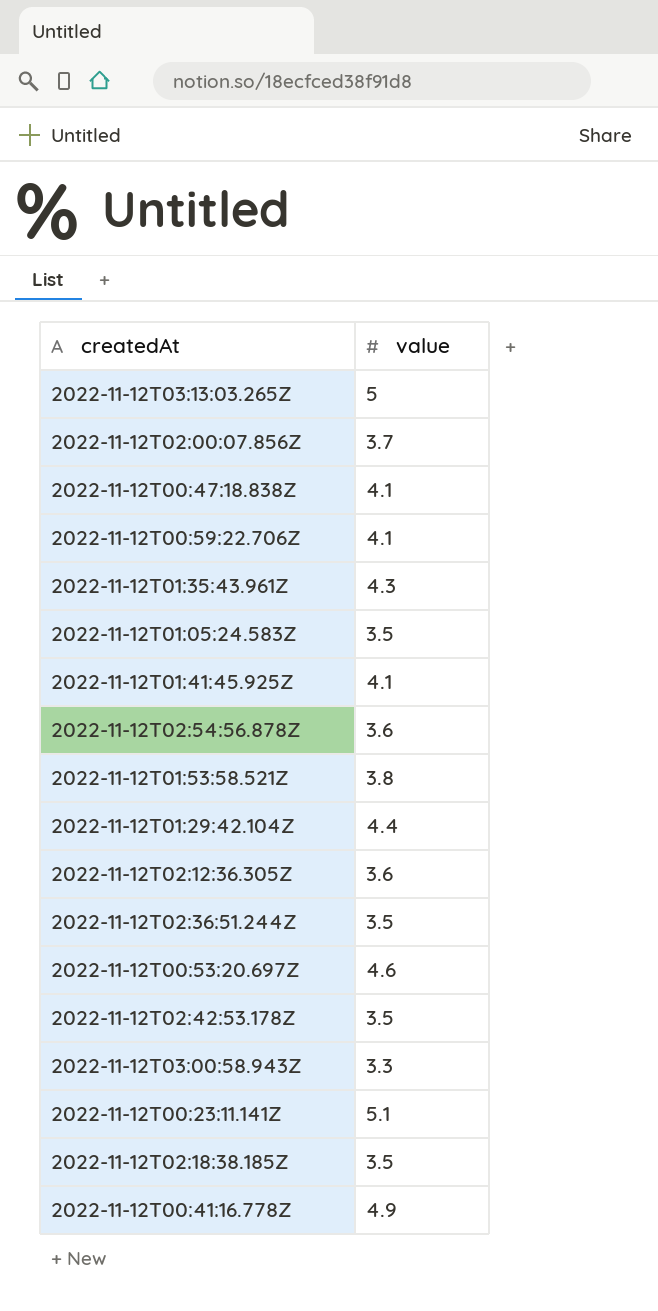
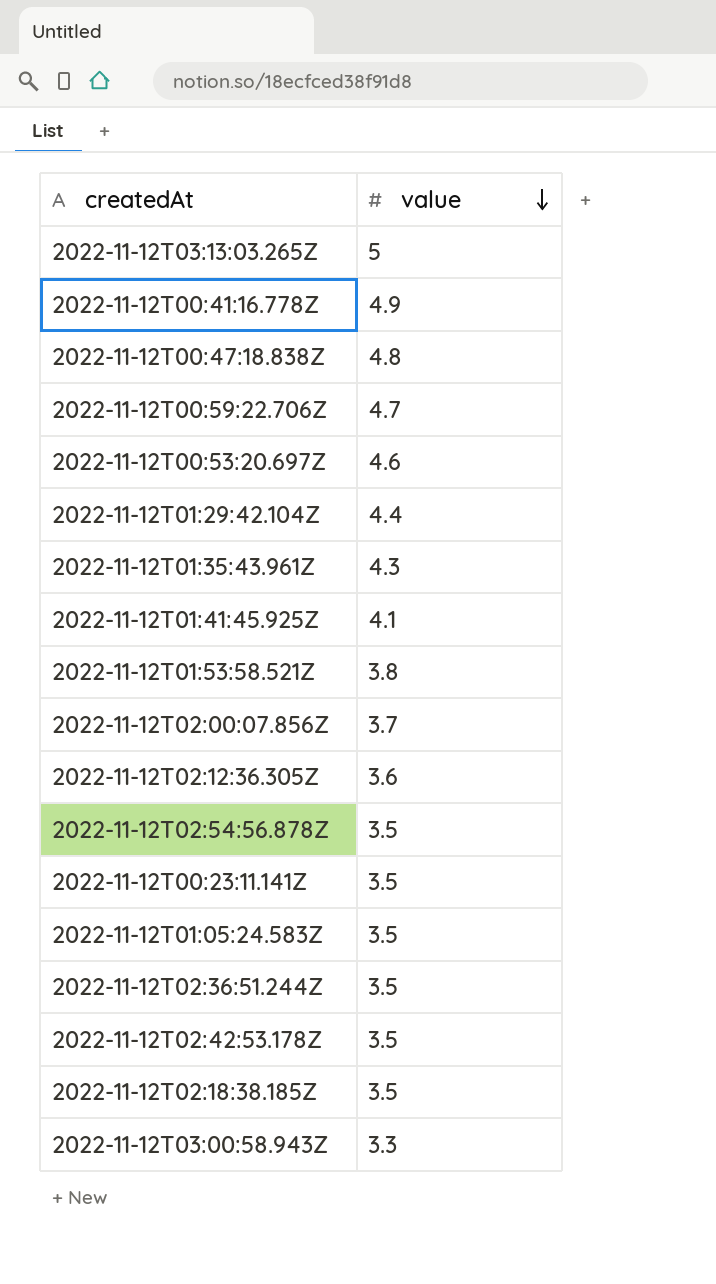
row order: none -> value descending
2022-11-12T00:47:18.838Z | value: 4.1 -> 4.8
2022-11-12T00:59:22.706Z | value: 4.1 -> 4.7
2022-11-12T02:54:56.878Z | value: 3.6 -> 3.5
2022-11-12T00:23:11.141Z | value: 5.1 -> 3.5

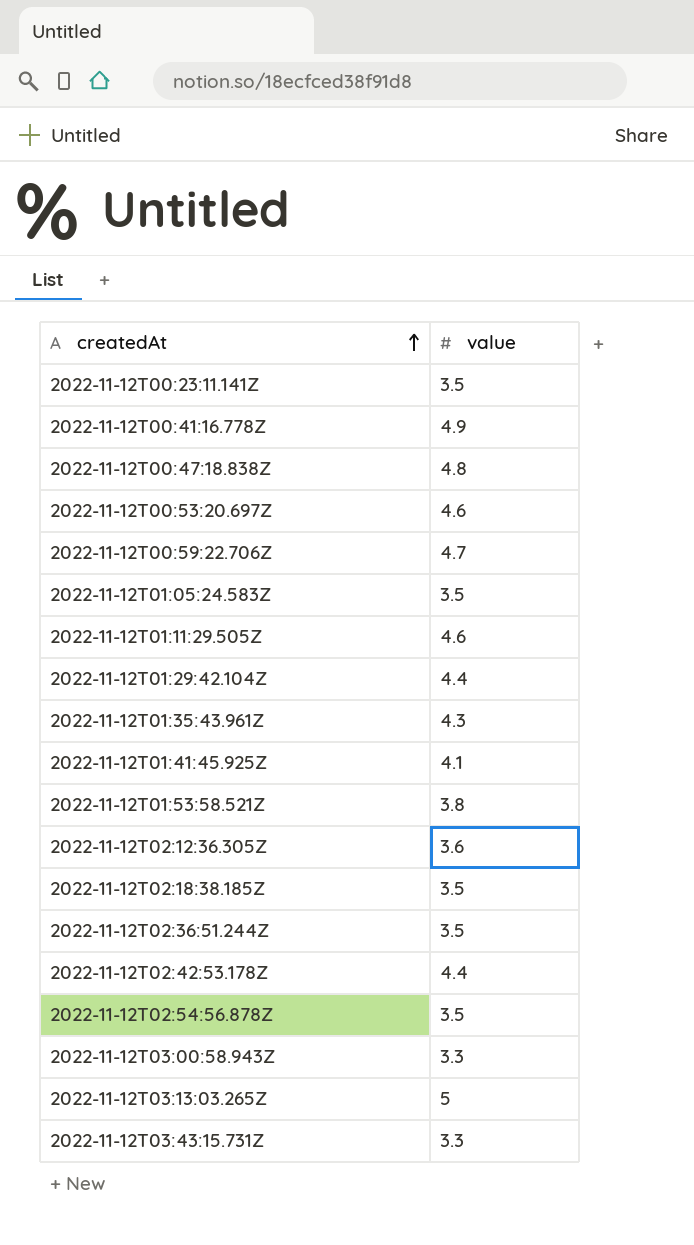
row order: value descending -> createdAt ascending
row 2022-11-12T02:00:07.856Z: 3.7 -> none
row 2022-11-12T01:11:29.505Z: none -> 4.6
2022-11-12T02:42:53.178Z | value: 3.5 -> 4.4
row 2022-11-12T03:43:15.731Z: none -> 3.3

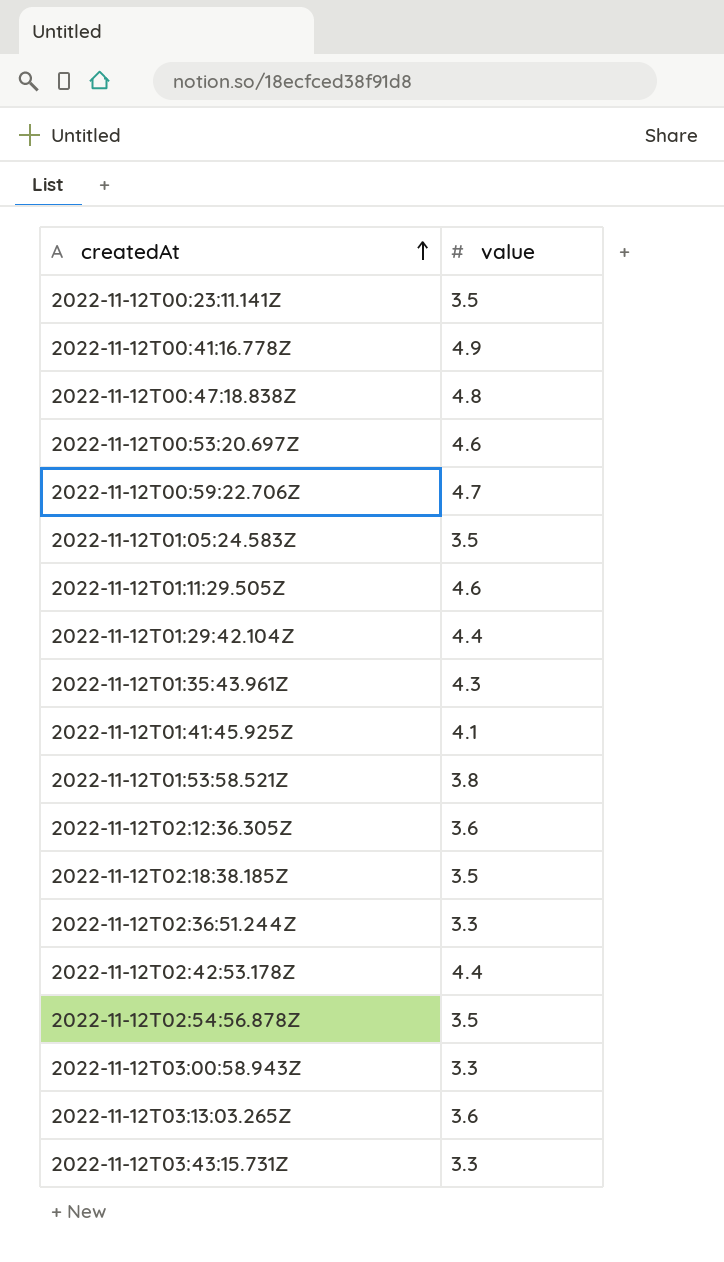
2022-11-12T02:36:51.244Z | value: 3.5 -> 3.3
2022-11-12T03:13:03.265Z | value: 5 -> 3.6

